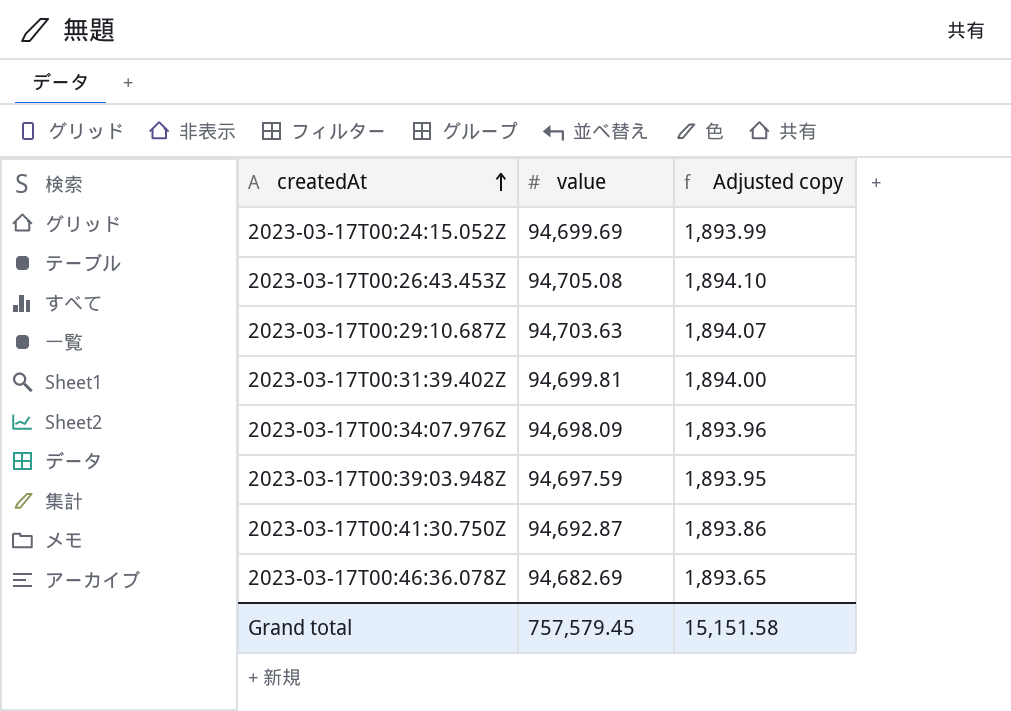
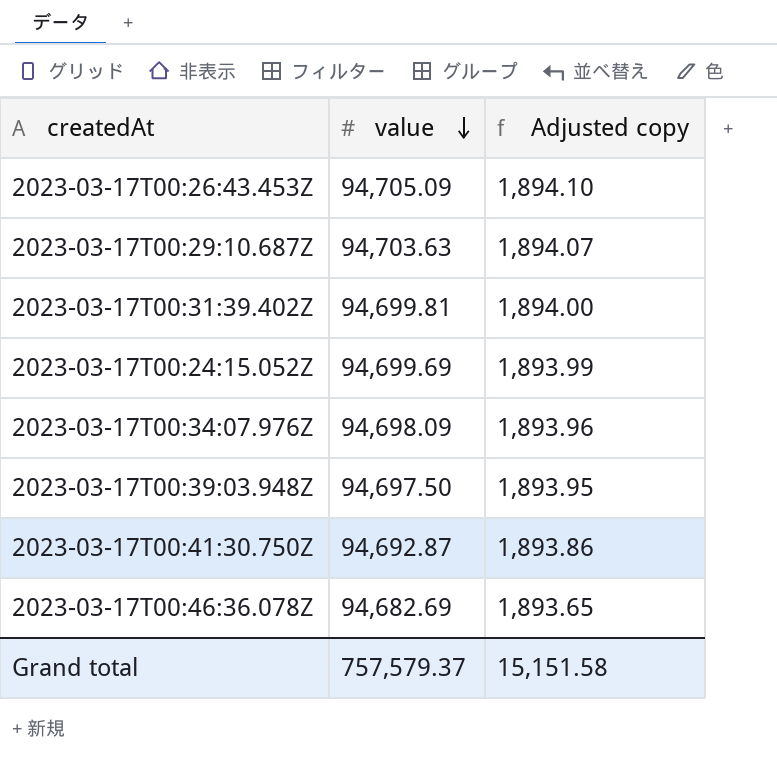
row order: createdAt ascending -> value descending
2023-03-17T00:26:43.453Z | value: 94,705.08 -> 94,705.09
2023-03-17T00:39:03.948Z | value: 94,697.59 -> 94,697.50
Grand total | value: 757,579.45 -> 757,579.37

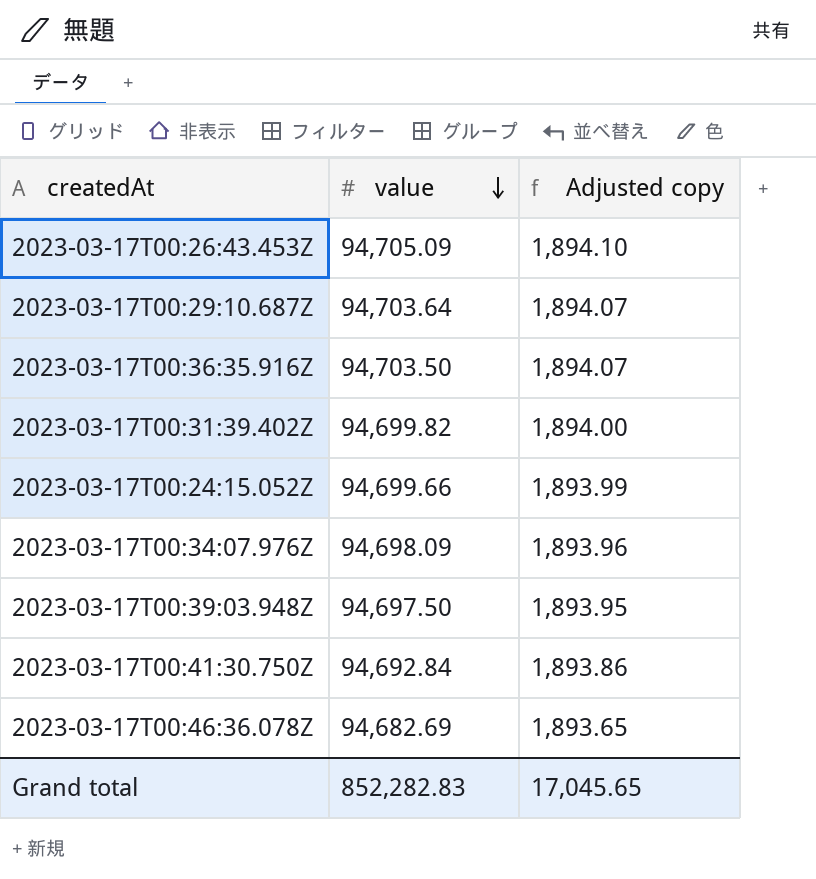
2023-03-17T00:29:10.687Z | value: 94,703.63 -> 94,703.64
row 2023-03-17T00:36:35.916Z: none -> 94,703.50 | 1,894.07
2023-03-17T00:31:39.402Z | value: 94,699.81 -> 94,699.82
2023-03-17T00:24:15.052Z | value: 94,699.69 -> 94,699.66
2023-03-17T00:41:30.750Z | value: 94,692.87 -> 94,692.84
Grand total | value: 757,579.37 -> 852,282.83
Grand total | Adjusted copy: 15,151.58 -> 17,045.65

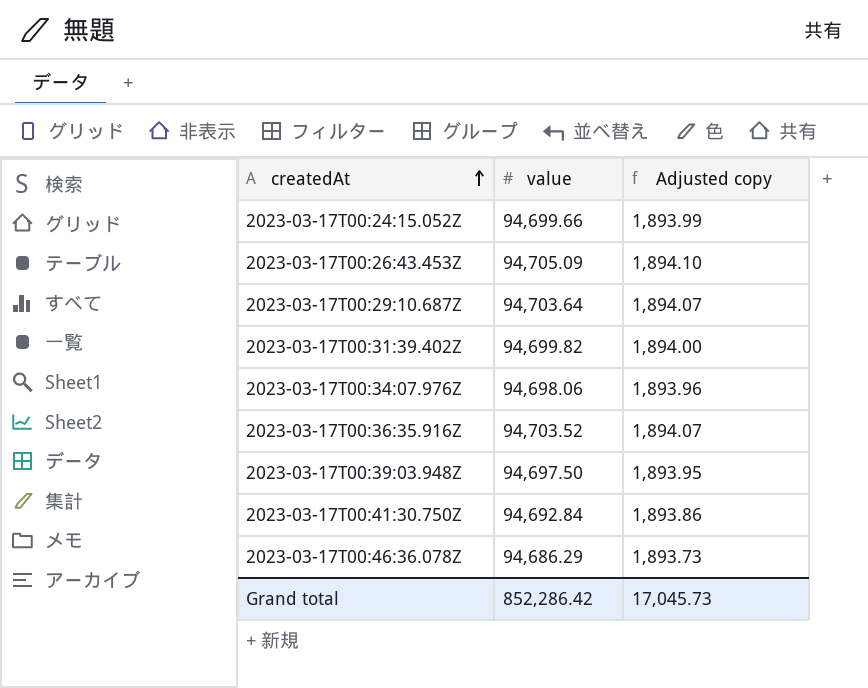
row order: value descending -> createdAt ascending
2023-03-17T00:34:07.976Z | value: 94,698.09 -> 94,698.06
2023-03-17T00:36:35.916Z | value: 94,703.50 -> 94,703.52
2023-03-17T00:46:36.078Z | value: 94,682.69 -> 94,686.29
2023-03-17T00:46:36.078Z | Adjusted copy: 1,893.65 -> 1,893.73
Grand total | value: 852,282.83 -> 852,286.42
Grand total | Adjusted copy: 17,045.65 -> 17,045.73

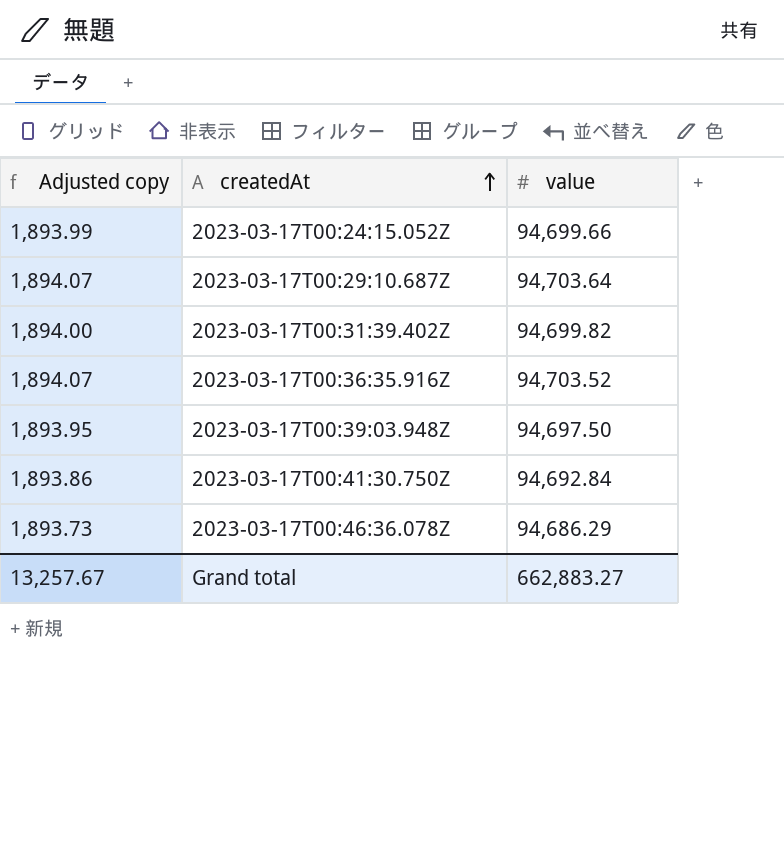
column Adjusted copy | position: 3 -> 1
row 2023-03-17T00:26:43.453Z: 94,705.09 | 1,894.10 -> none
row 2023-03-17T00:34:07.976Z: 94,698.06 | 1,893.96 -> none
Grand total | Adjusted copy: 17,045.73 -> 13,257.67
Grand total | value: 852,286.42 -> 662,883.27

